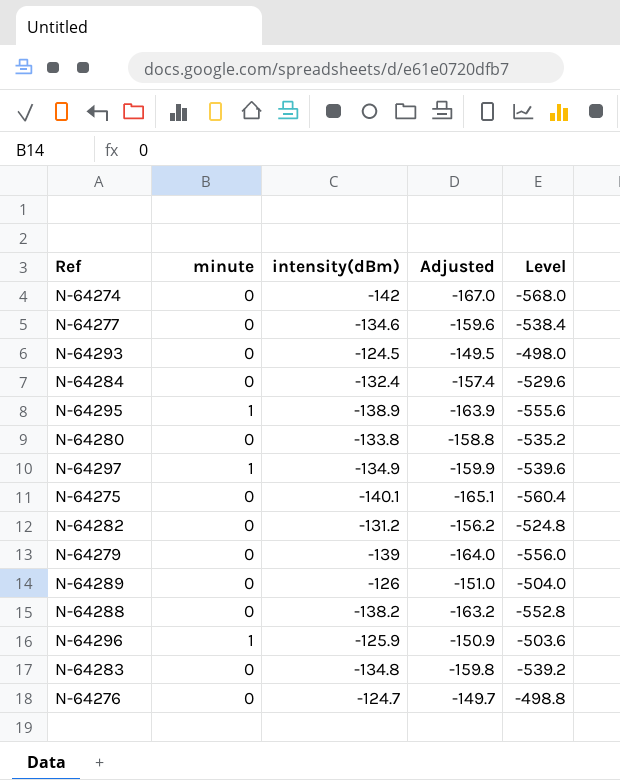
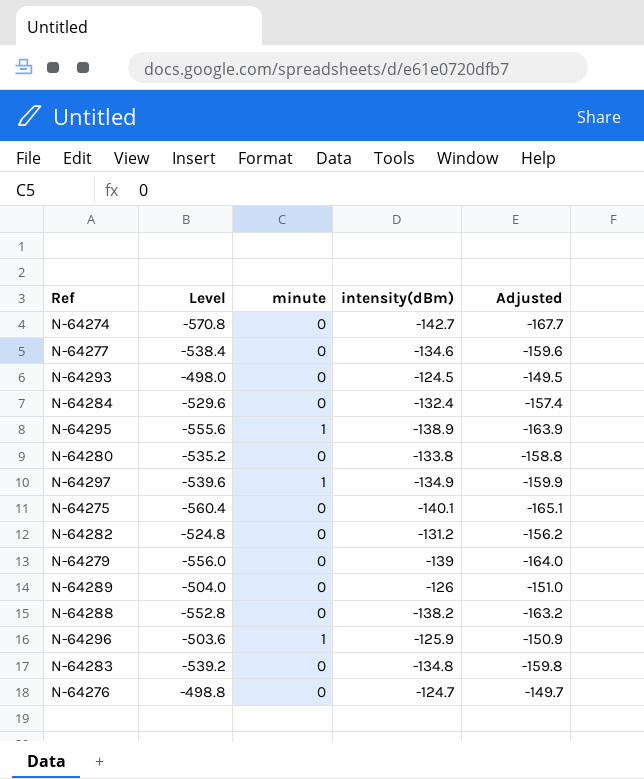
column Level | position: 5 -> 2
N-64274 | Level: -568.0 -> -570.8
N-64274 | intensity(dBm): -142 -> -142.7
N-64274 | Adjusted: -167.0 -> -167.7

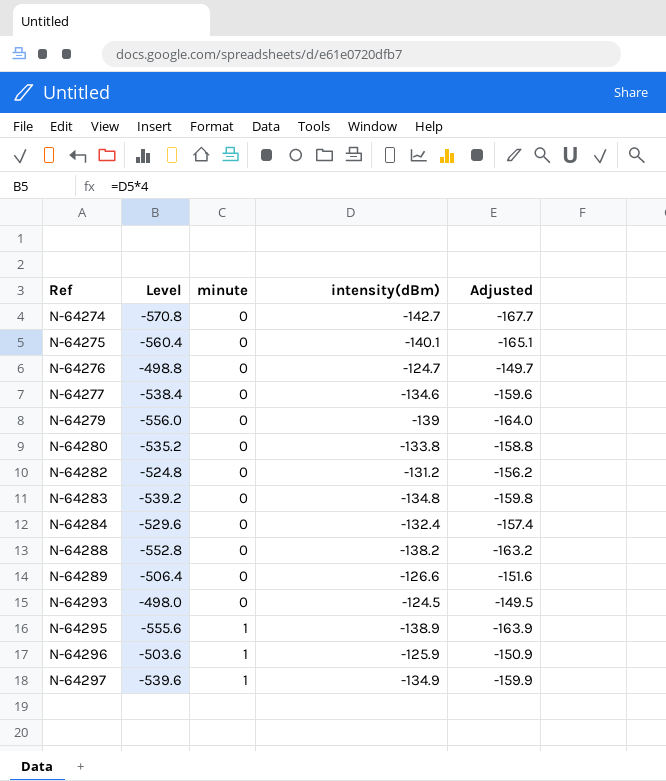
row order: none -> Ref ascending
N-64289 | Level: -504.0 -> -506.4
N-64289 | intensity(dBm): -126 -> -126.6
N-64289 | Adjusted: -151.0 -> -151.6

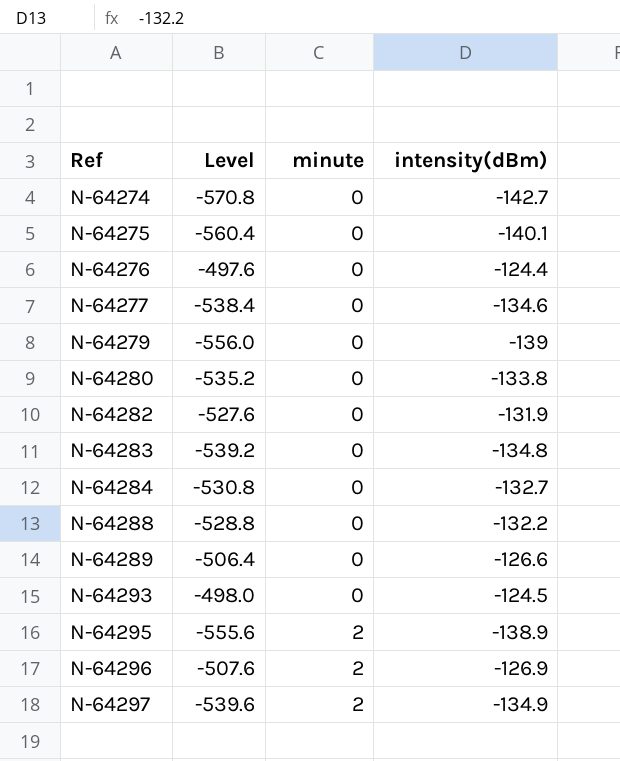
column Adjusted | formula: [intensity(dBm)] - 25 -> none
N-64276 | Level: -498.8 -> -497.6
N-64276 | intensity(dBm): -124.7 -> -124.4
N-64282 | Level: -524.8 -> -527.6
N-64282 | intensity(dBm): -131.2 -> -131.9
N-64284 | Level: -529.6 -> -530.8
N-64284 | intensity(dBm): -132.4 -> -132.7
N-64288 | Level: -552.8 -> -528.8
N-64288 | intensity(dBm): -138.2 -> -132.2
N-64295 | minute: 1 -> 2
N-64296 | Level: -503.6 -> -507.6
N-64296 | minute: 1 -> 2
N-64296 | intensity(dBm): -125.9 -> -126.9
N-64297 | minute: 1 -> 2

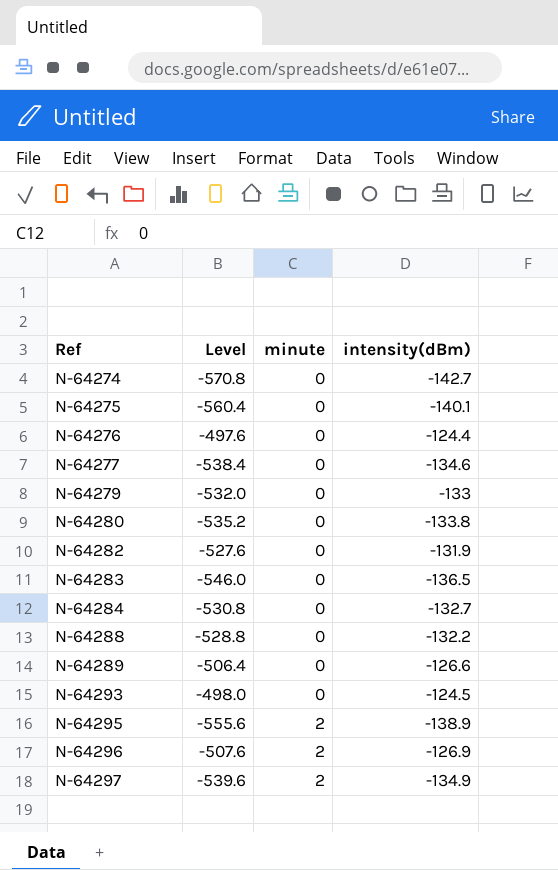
N-64279 | Level: -556.0 -> -532.0
N-64279 | intensity(dBm): -139 -> -133
N-64283 | Level: -539.2 -> -546.0
N-64283 | intensity(dBm): -134.8 -> -136.5

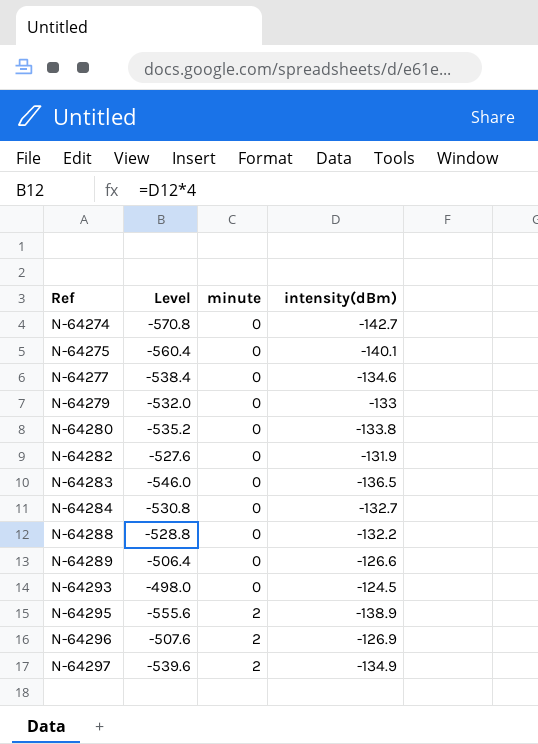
row N-64276: -497.6 | 0 | -124.4 -> none

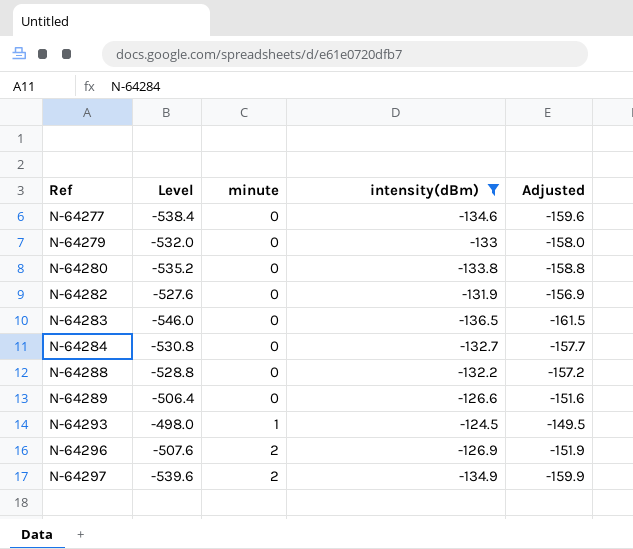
filter: none -> intensity(dBm) >= -136.5
column Adjusted | formula: none -> [intensity(dBm)] - 25
N-64293 | minute: 0 -> 1

